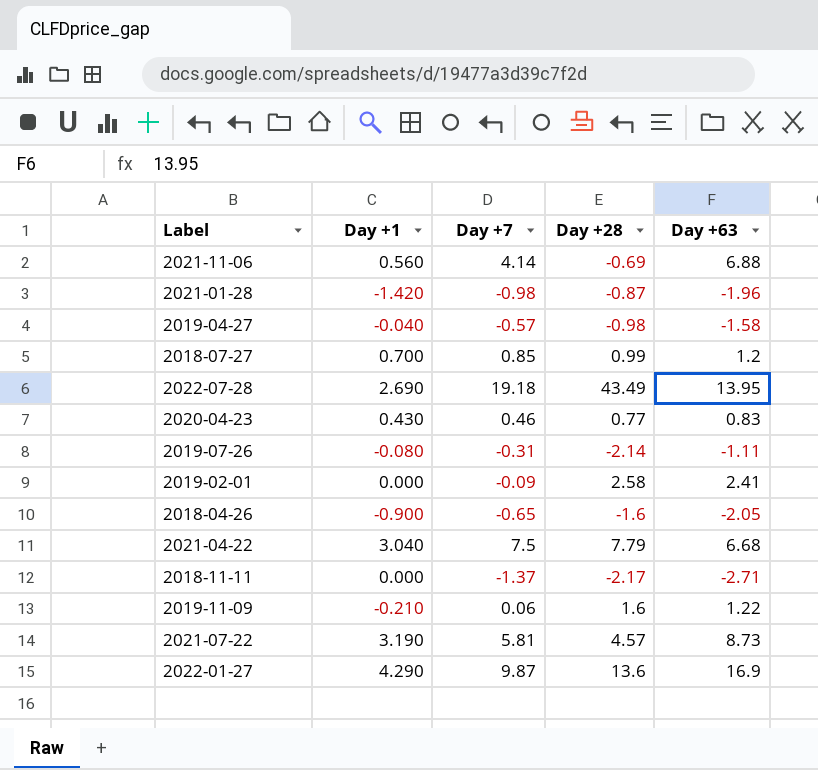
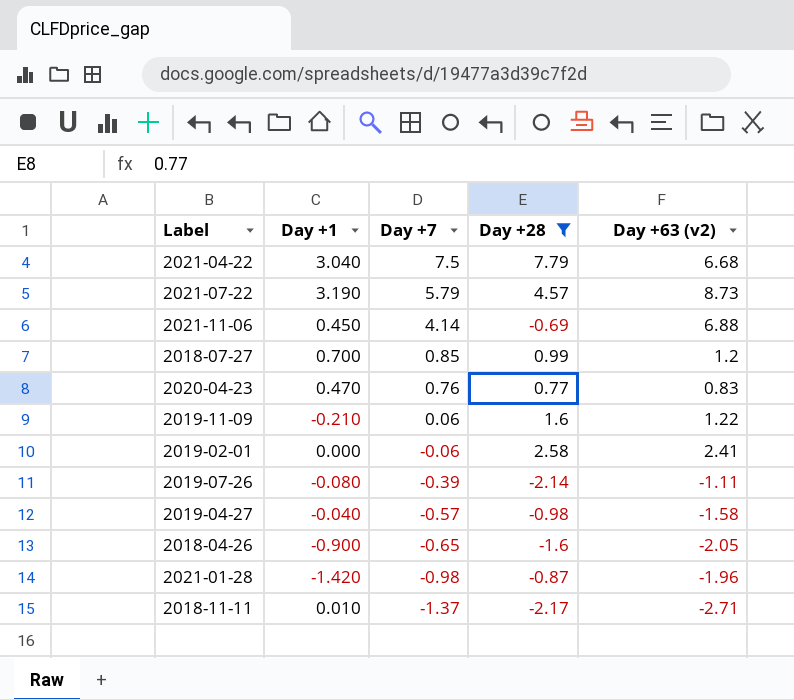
filter: none -> Day +28 <= 7.79
row order: none -> Day +7 descending
column name: Day +63 -> Day +63 (v2)
2021-07-22 | Day +7: 5.81 -> 5.79
2021-11-06 | Day +1: 0.560 -> 0.450
2020-04-23 | Day +1: 0.430 -> 0.470
2020-04-23 | Day +7: 0.46 -> 0.76
2019-02-01 | Day +7: -0.09 -> -0.06
2019-07-26 | Day +7: -0.31 -> -0.39
2018-11-11 | Day +1: 0.000 -> 0.010

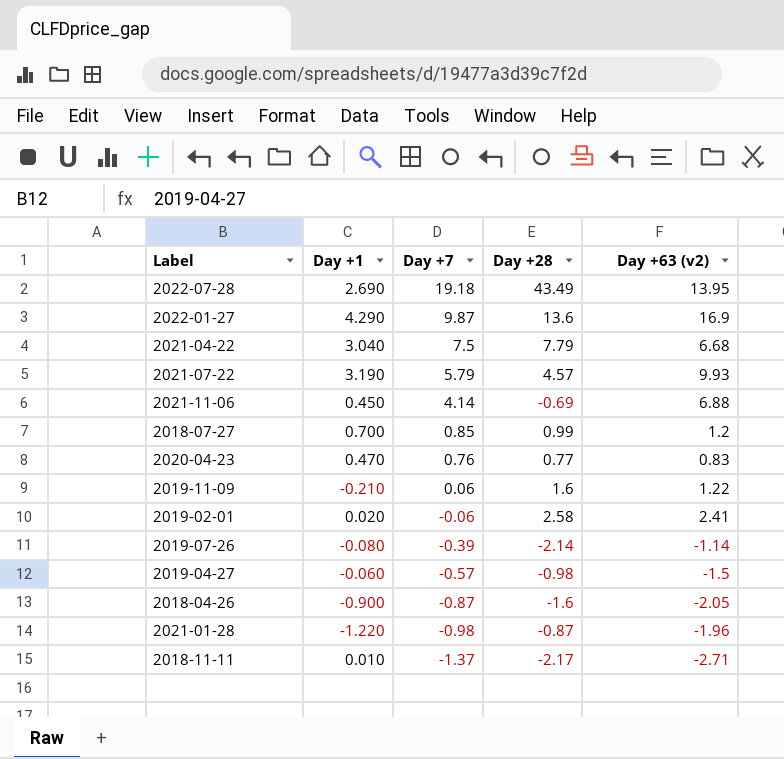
filter: Day +28 <= 7.79 -> none
2021-07-22 | Day +63 (v2): 8.73 -> 9.93
2019-02-01 | Day +1: 0.000 -> 0.020
2019-07-26 | Day +63 (v2): -1.11 -> -1.14
2019-04-27 | Day +1: -0.040 -> -0.060
2019-04-27 | Day +63 (v2): -1.58 -> -1.5
2018-04-26 | Day +7: -0.65 -> -0.87
2021-01-28 | Day +1: -1.420 -> -1.220

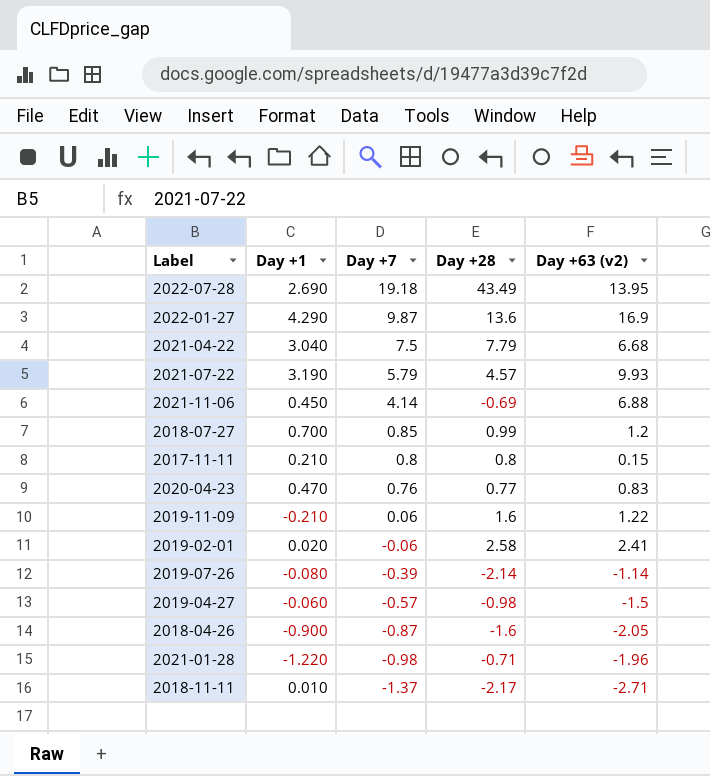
row 2017-11-11: none -> 0.210 | 0.8 | 0.8 | 0.15
2021-01-28 | Day +28: -0.87 -> -0.71

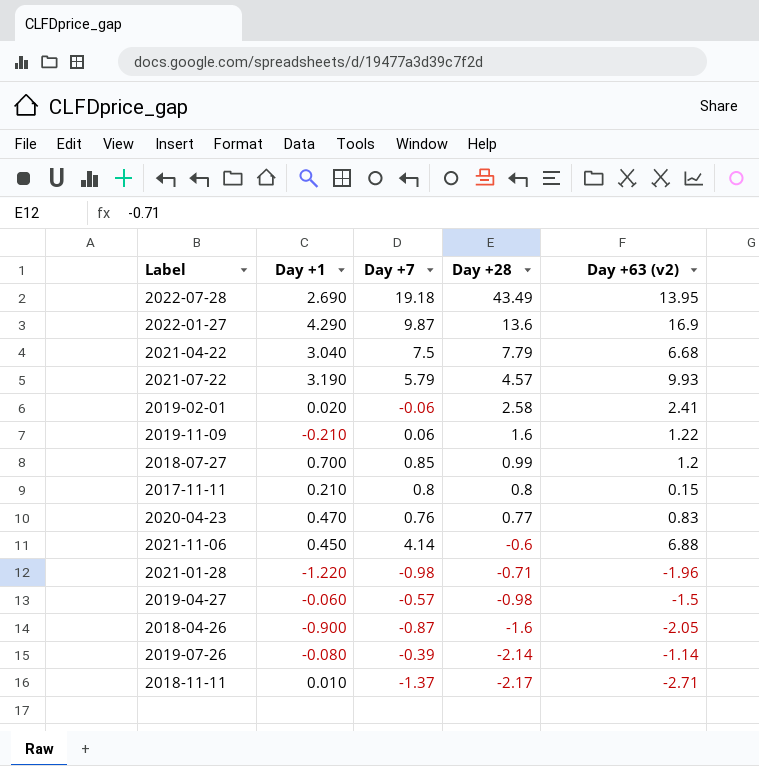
row order: Day +7 descending -> Day +28 descending
2021-11-06 | Day +28: -0.69 -> -0.6

